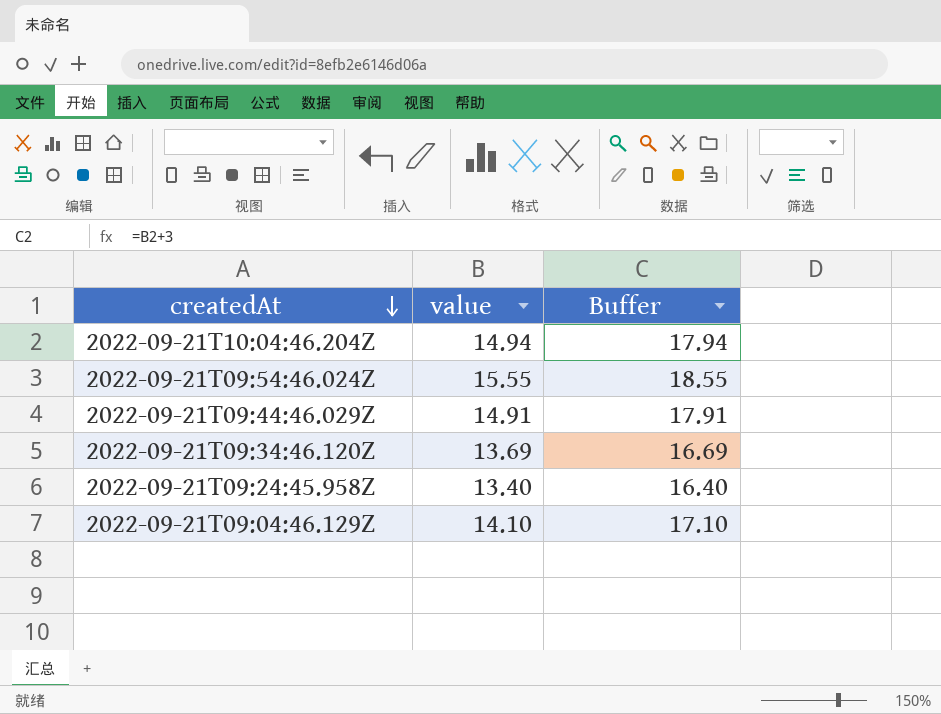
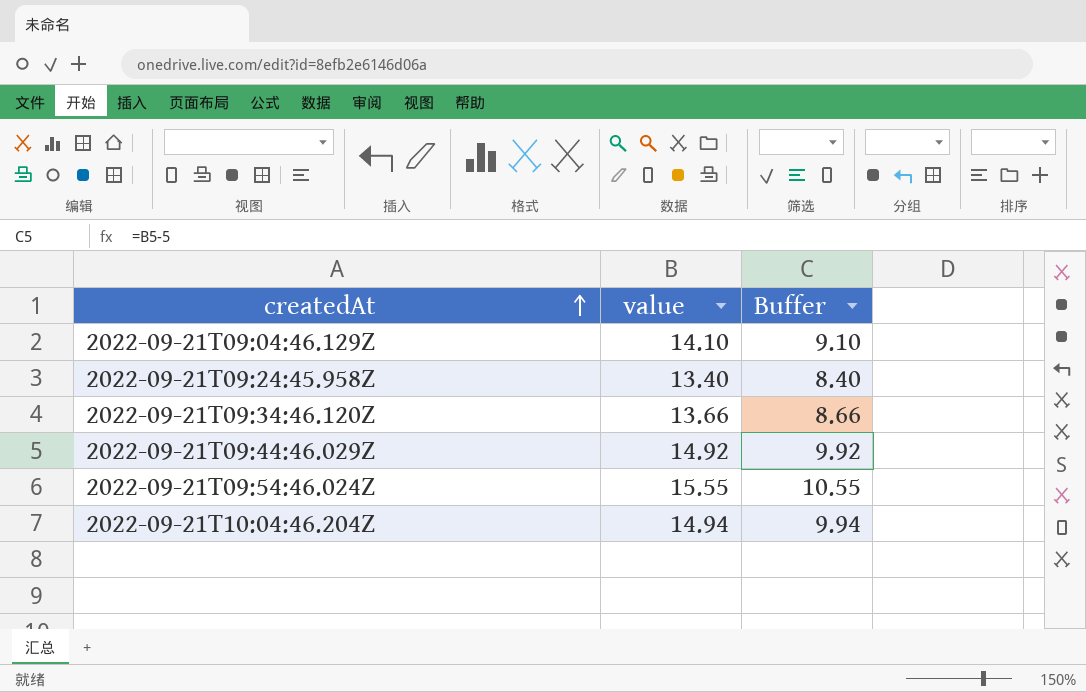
row order: createdAt descending -> createdAt ascending
column Buffer | formula: [value] + 3 -> [value] - 5
2022-09-21T09:34:46.120Z | value: 13.69 -> 13.66
2022-09-21T09:44:46.029Z | value: 14.91 -> 14.92

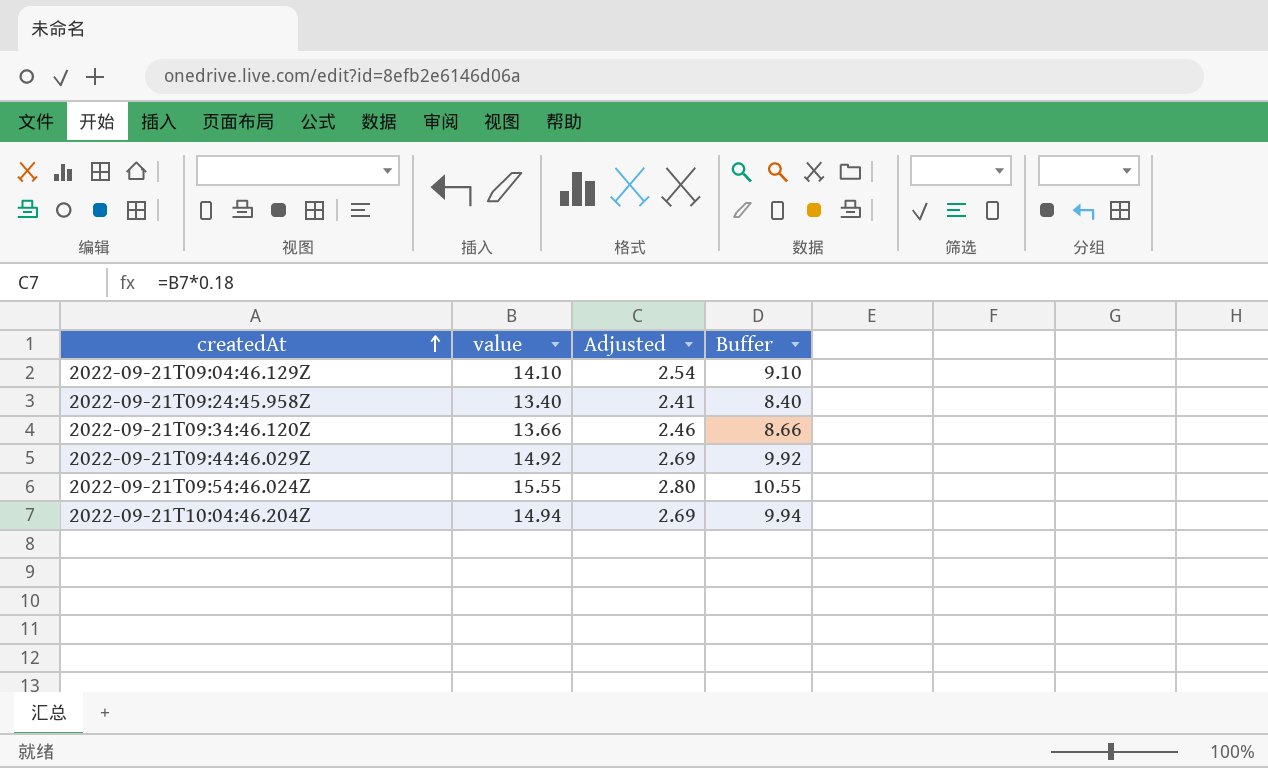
column Adjusted | formula: none -> [value] * 0.18

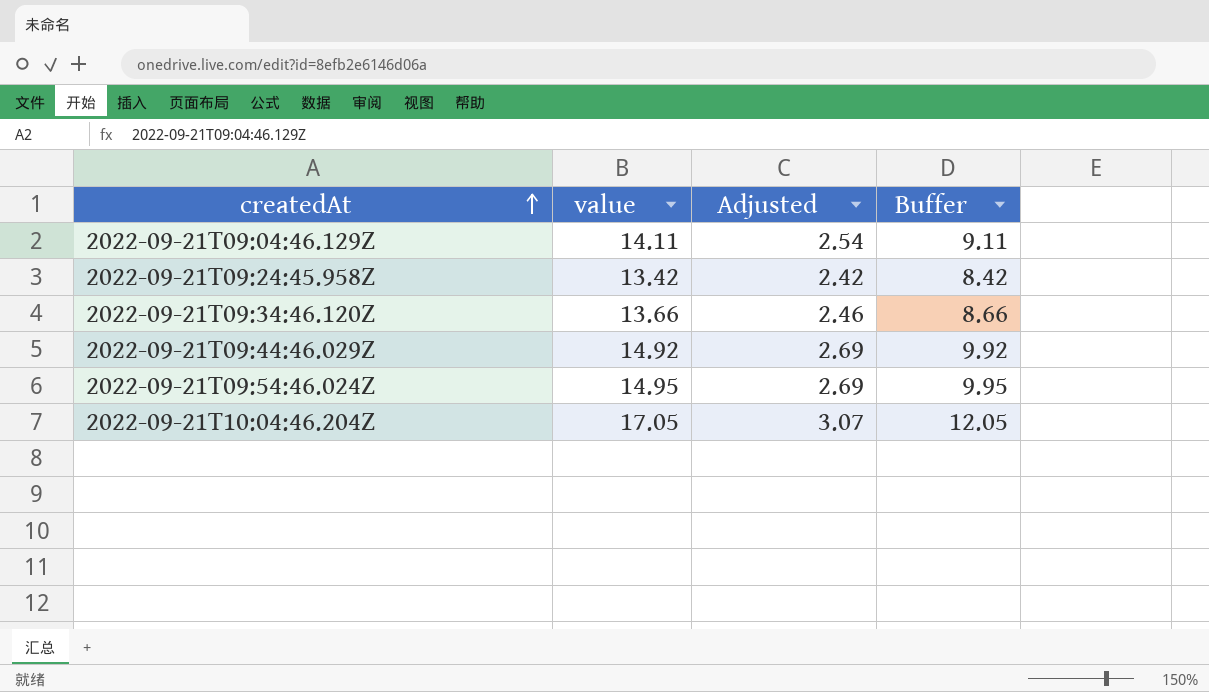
2022-09-21T09:04:46.129Z | value: 14.10 -> 14.11
2022-09-21T09:04:46.129Z | Buffer: 9.10 -> 9.11
2022-09-21T09:24:45.958Z | value: 13.40 -> 13.42
2022-09-21T09:24:45.958Z | Adjusted: 2.41 -> 2.42
2022-09-21T09:24:45.958Z | Buffer: 8.40 -> 8.42
2022-09-21T09:54:46.024Z | value: 15.55 -> 14.95
2022-09-21T09:54:46.024Z | Adjusted: 2.80 -> 2.69
2022-09-21T09:54:46.024Z | Buffer: 10.55 -> 9.95
2022-09-21T10:04:46.204Z | value: 14.94 -> 17.05
2022-09-21T10:04:46.204Z | Adjusted: 2.69 -> 3.07
2022-09-21T10:04:46.204Z | Buffer: 9.94 -> 12.05

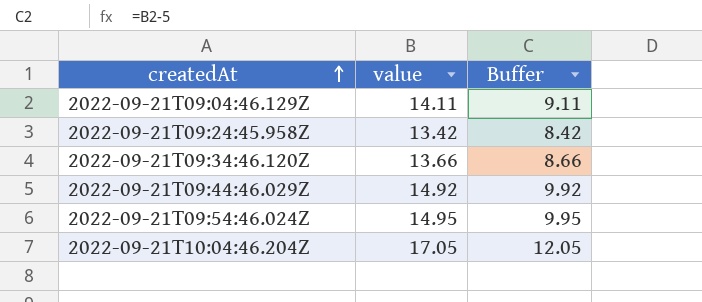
column Adjusted | formula: [value] * 0.18 -> none

